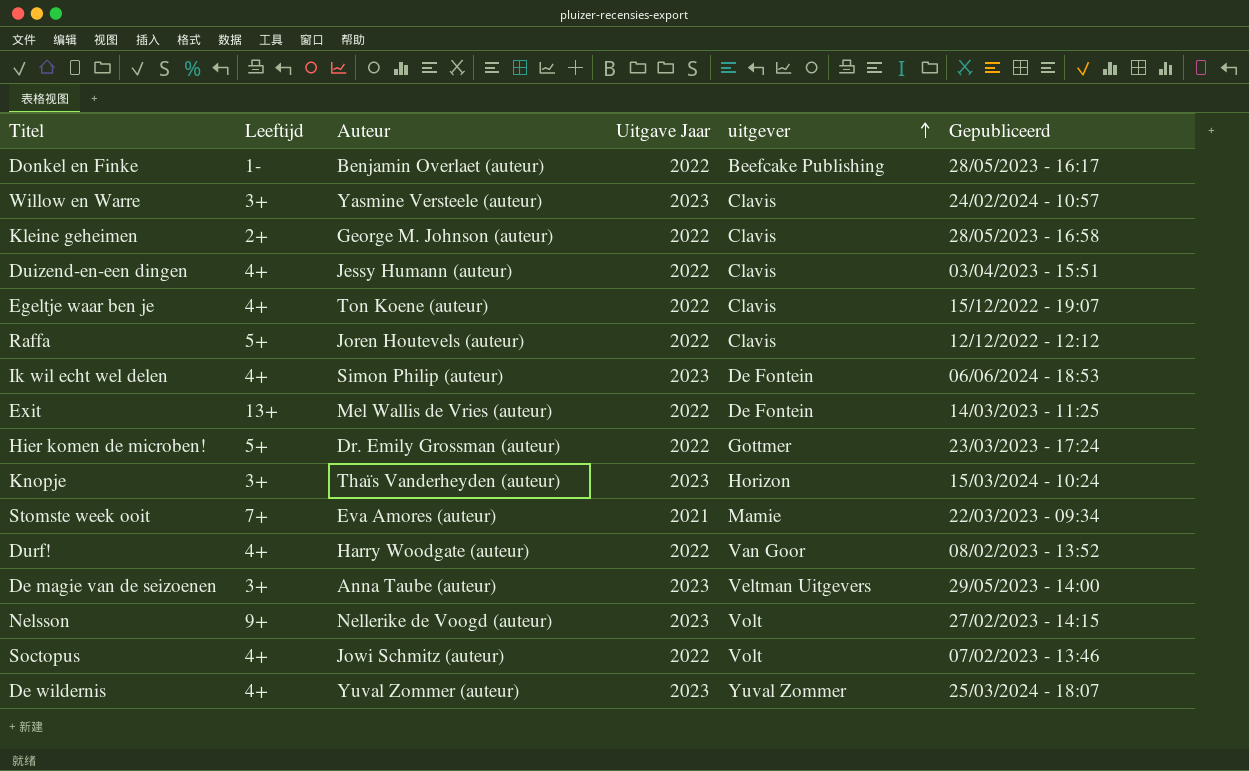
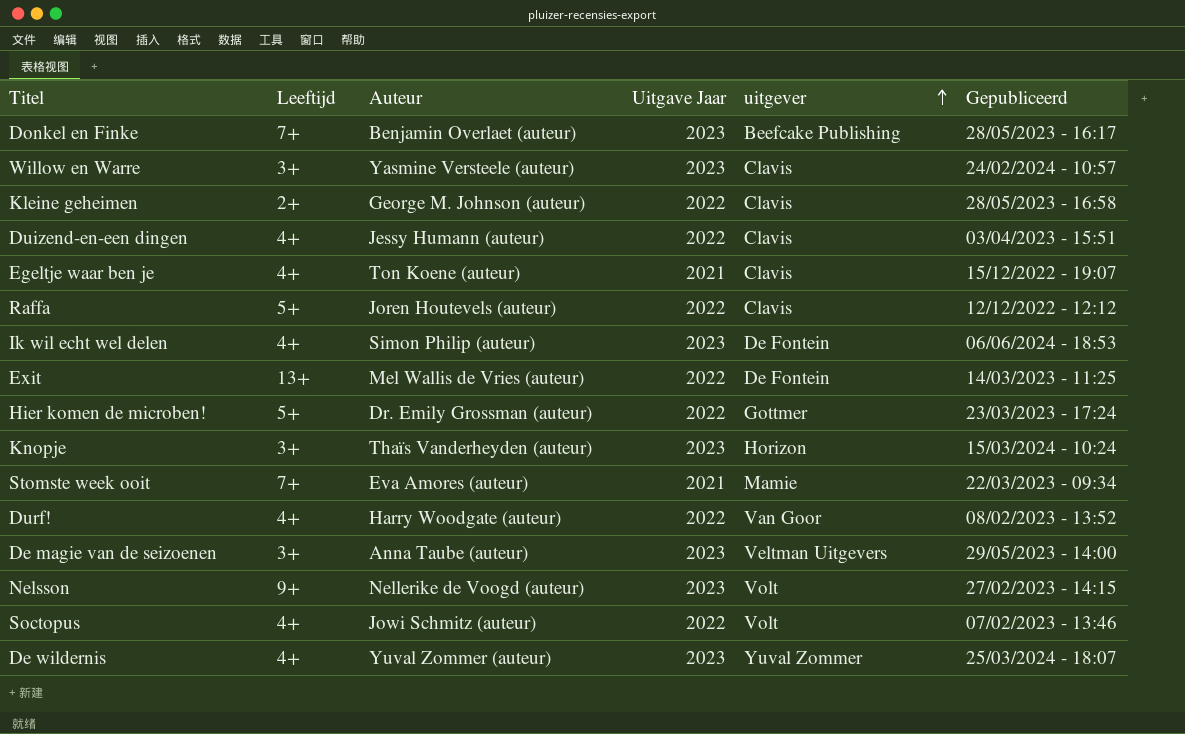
Donkel en Finke | Leeftijd: 1- -> 7+
Donkel en Finke | Uitgave Jaar: 2022 -> 2023
Egeltje waar ben je | Uitgave Jaar: 2022 -> 2021

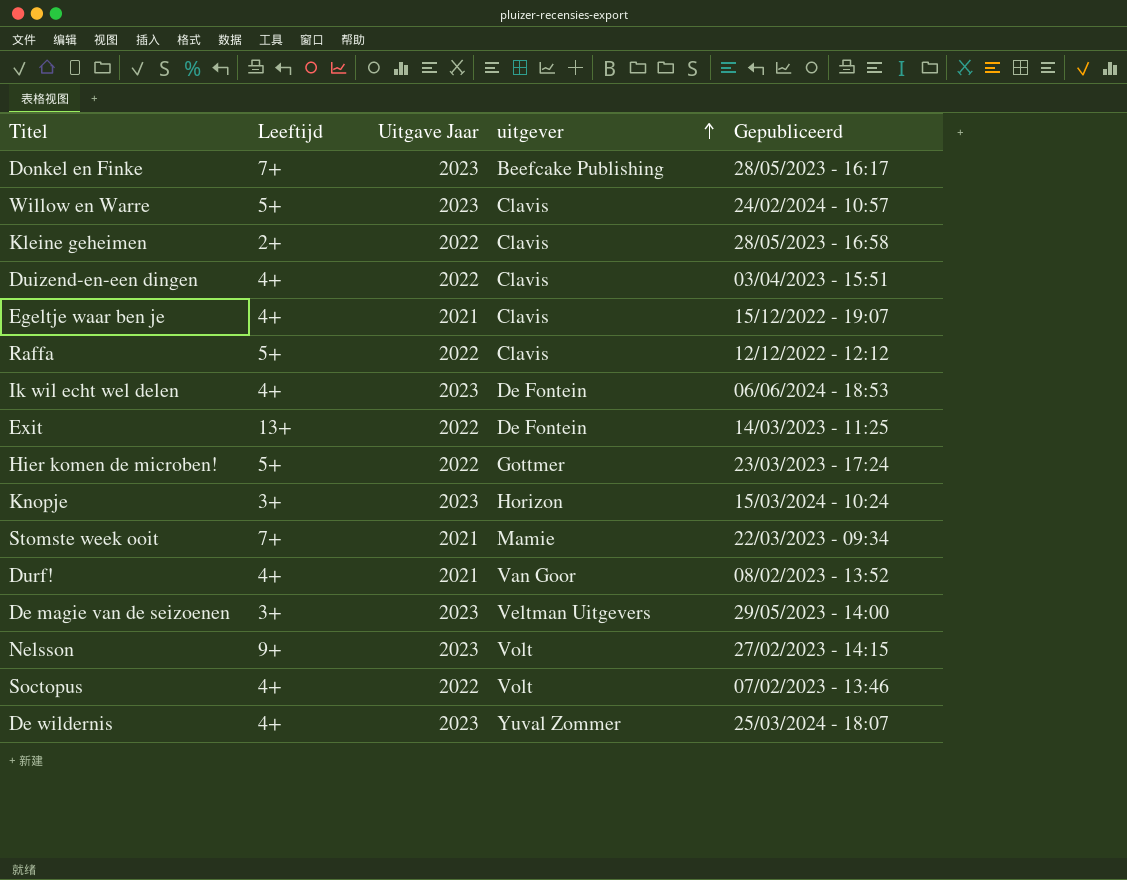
column Auteur | position: 3 -> none
Willow en Warre | Leeftijd: 3+ -> 5+
Durf! | Uitgave Jaar: 2022 -> 2021

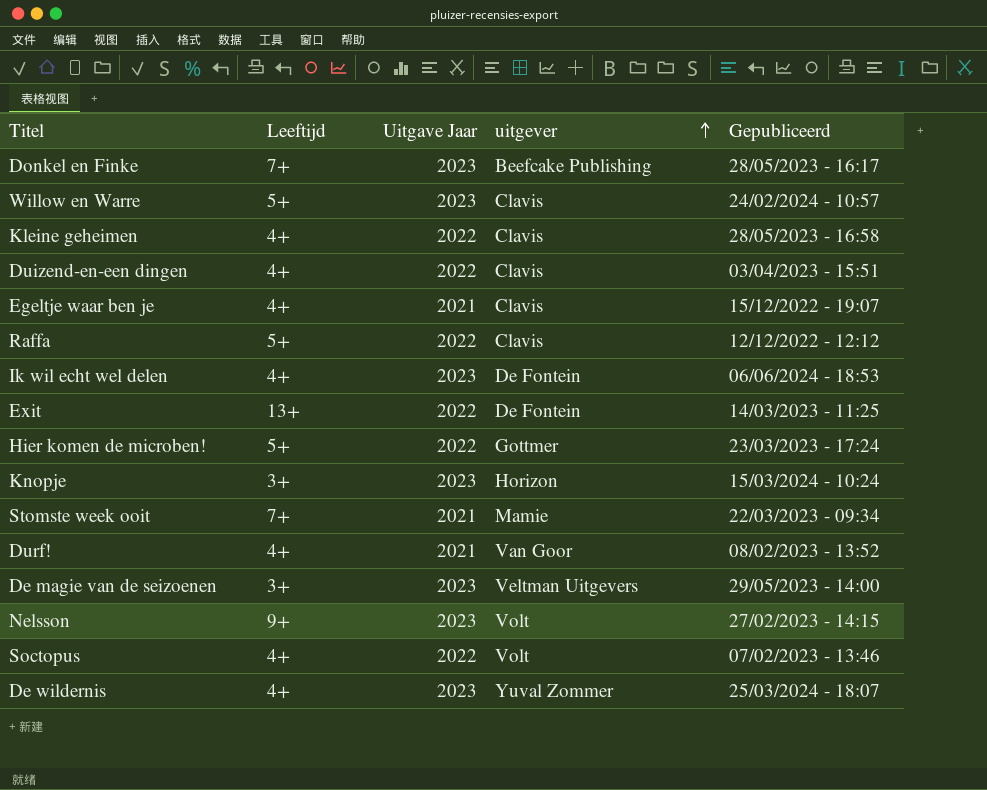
Kleine geheimen | Leeftijd: 2+ -> 4+

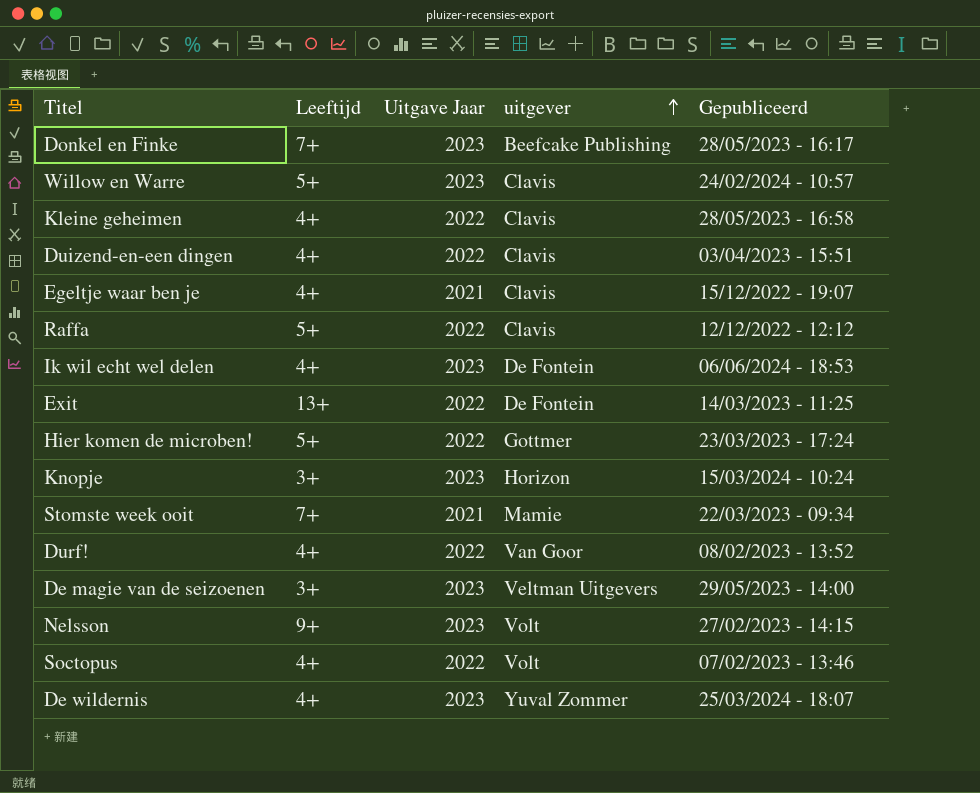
Durf! | Uitgave Jaar: 2021 -> 2022

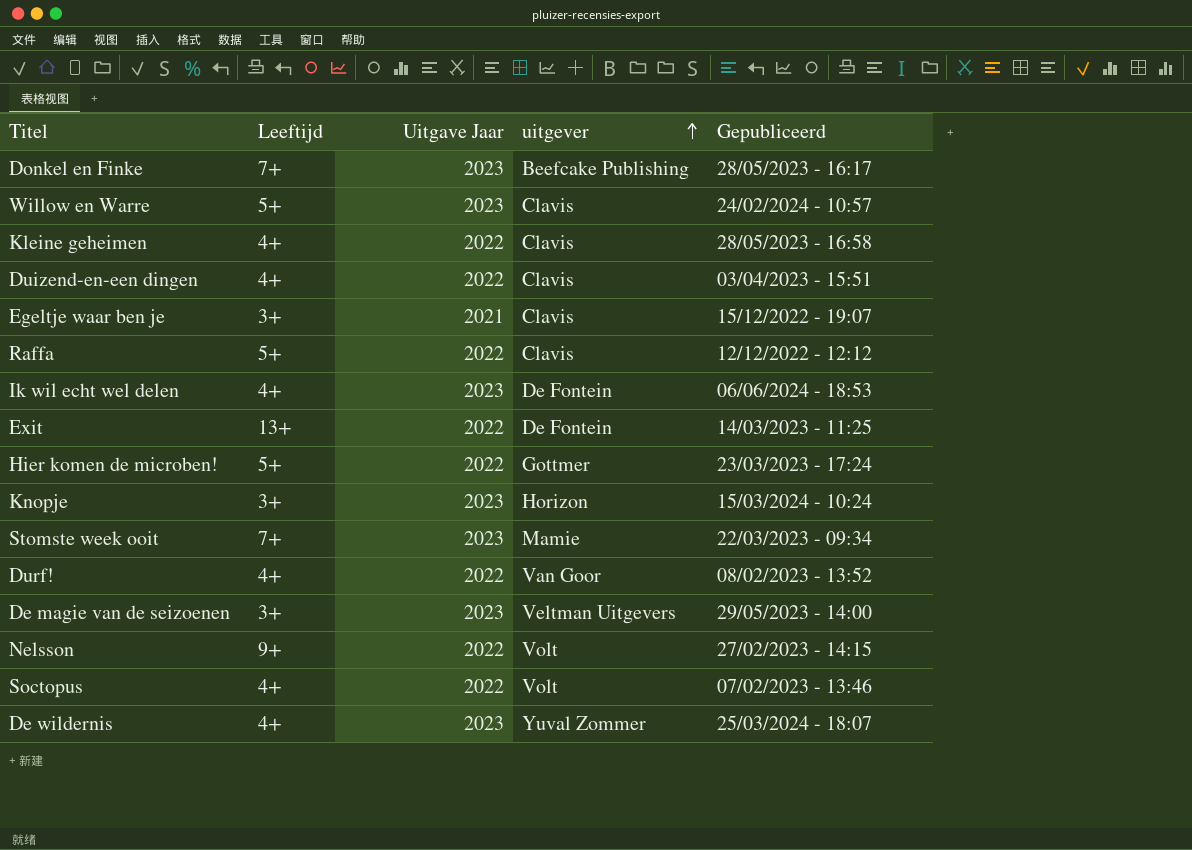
Egeltje waar ben je | Leeftijd: 4+ -> 3+
Stomste week ooit | Uitgave Jaar: 2021 -> 2023
Nelsson | Uitgave Jaar: 2023 -> 2022

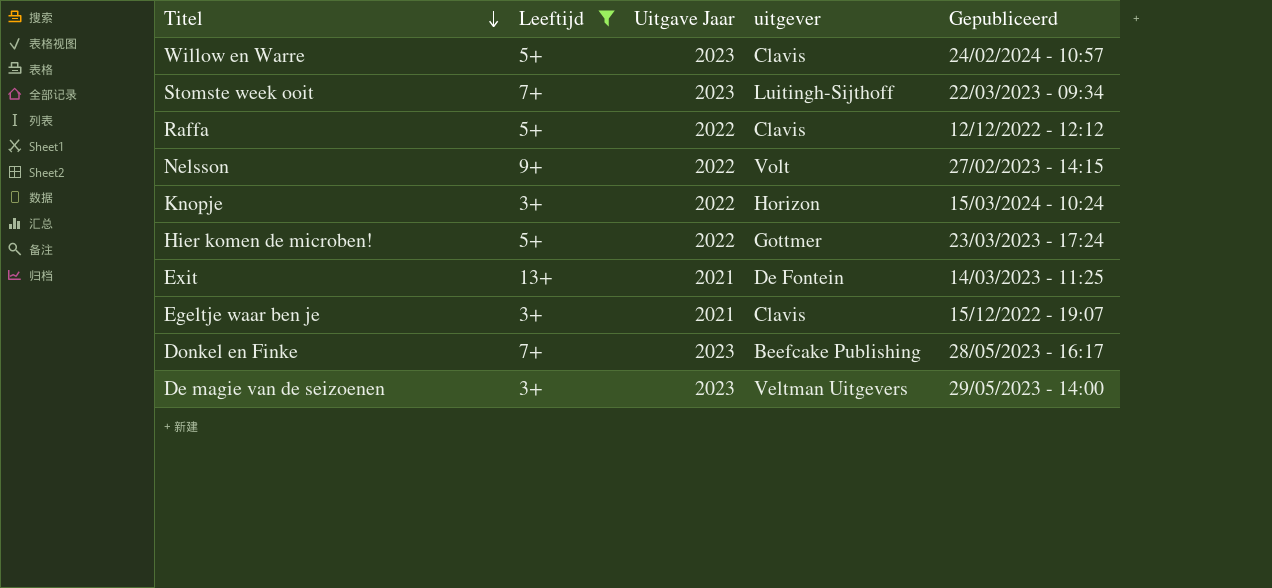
filter: none -> Leeftijd != 4+
row order: uitgever ascending -> Titel descending
Stomste week ooit | uitgever: Mamie -> Luitingh-Sijthoff
Knopje | Uitgave Jaar: 2023 -> 2022
Exit | Uitgave Jaar: 2022 -> 2021

